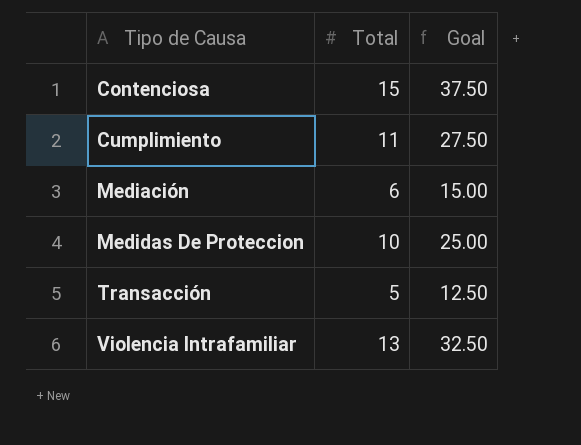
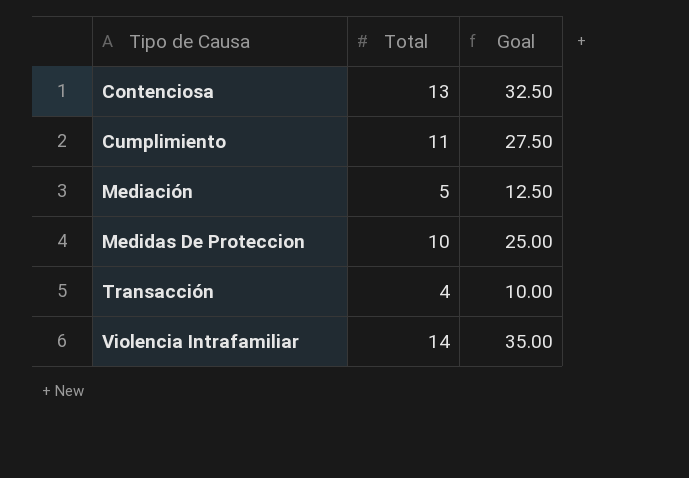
Contenciosa | Total: 15 -> 13
Contenciosa | Goal: 37.50 -> 32.50
Mediación | Total: 6 -> 5
Mediación | Goal: 15.00 -> 12.50
Transacción | Total: 5 -> 4
Transacción | Goal: 12.50 -> 10.00
Violencia Intrafamiliar | Total: 13 -> 14
Violencia Intrafamiliar | Goal: 32.50 -> 35.00

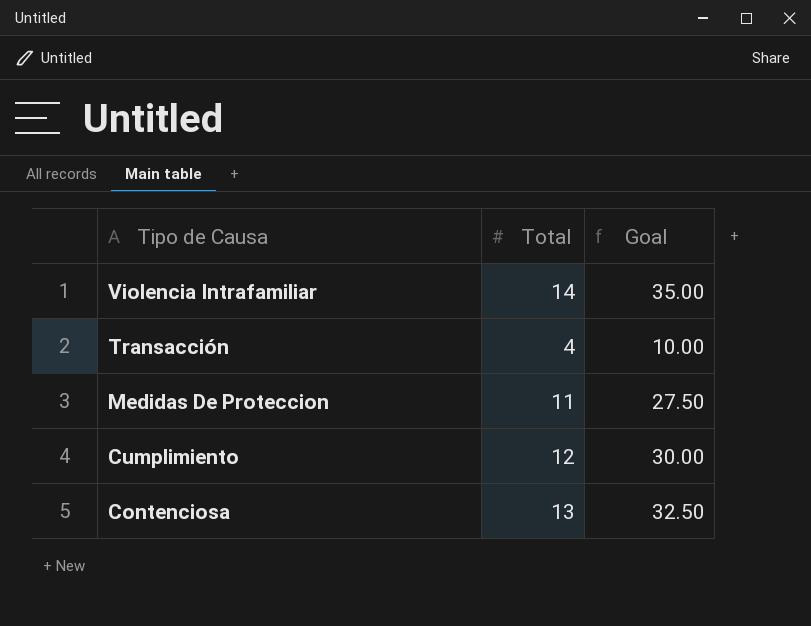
row order: Tipo de Causa ascending -> Tipo de Causa descending
row Mediación: 5 | 12.50 -> none
Medidas De Proteccion | Total: 10 -> 11
Medidas De Proteccion | Goal: 25.00 -> 27.50
Cumplimiento | Total: 11 -> 12
Cumplimiento | Goal: 27.50 -> 30.00

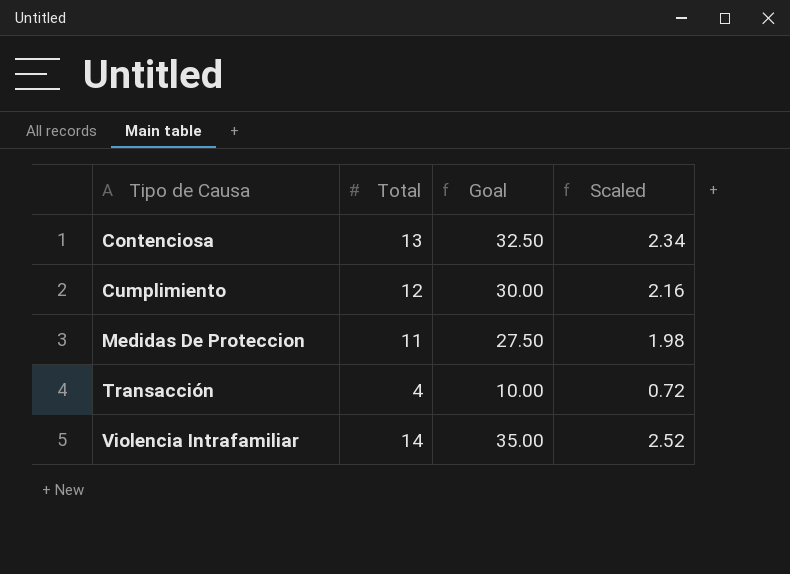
row order: Tipo de Causa descending -> Tipo de Causa ascending
column Scaled | formula: none -> [Total] * 0.18

